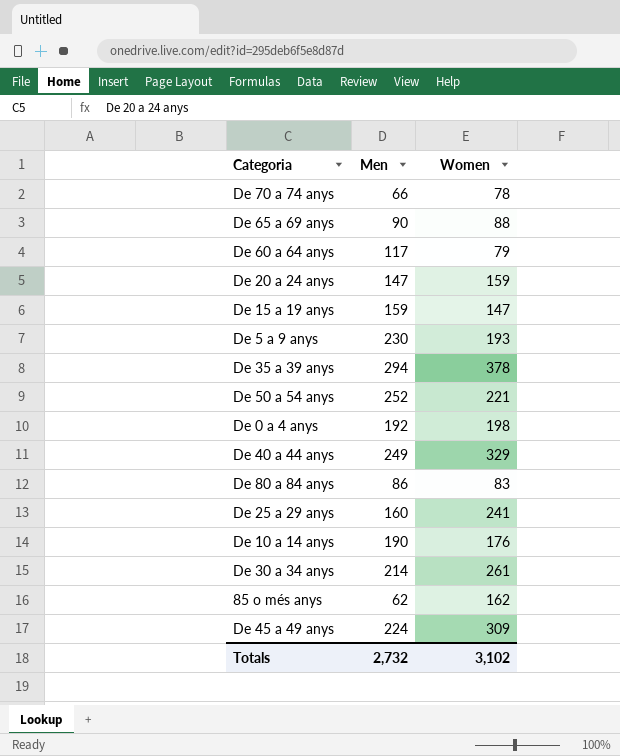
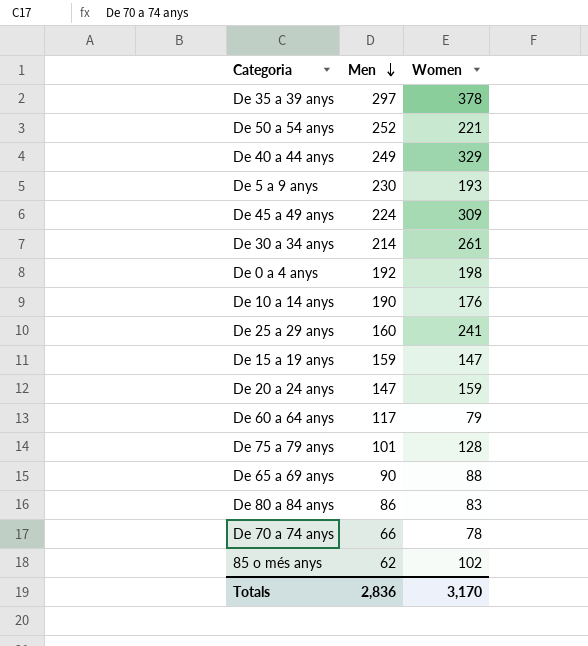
row order: none -> Men descending
De 35 a 39 anys | Men: 294 -> 297
row De 75 a 79 anys: none -> 101 | 128
85 o més anys | Women: 162 -> 102
Totals | Men: 2,732 -> 2,836
Totals | Women: 3,102 -> 3,170

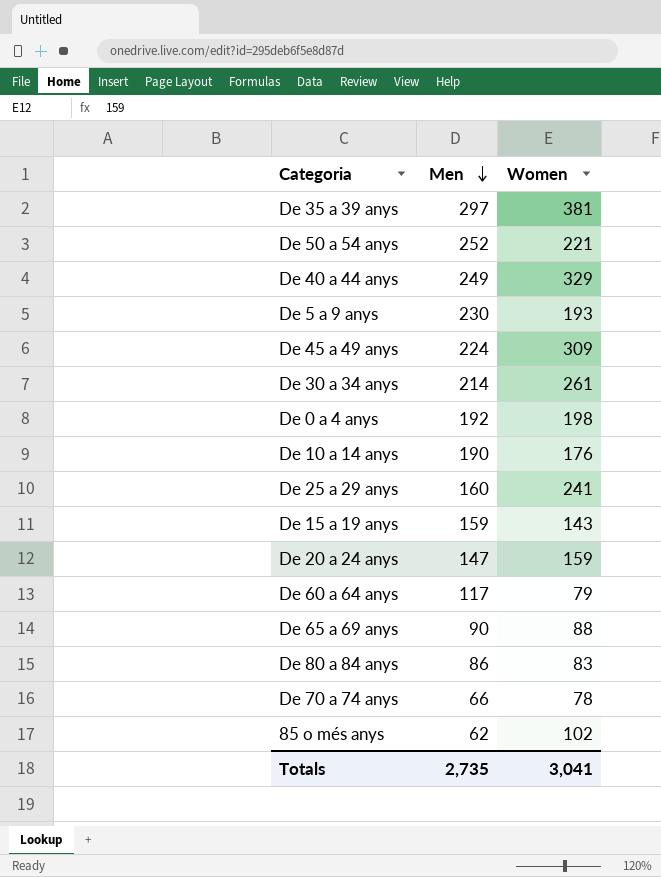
row De 75 a 79 anys: 101 | 128 -> none
De 35 a 39 anys | Women: 378 -> 381
De 15 a 19 anys | Women: 147 -> 143
Totals | Men: 2,836 -> 2,735
Totals | Women: 3,170 -> 3,041

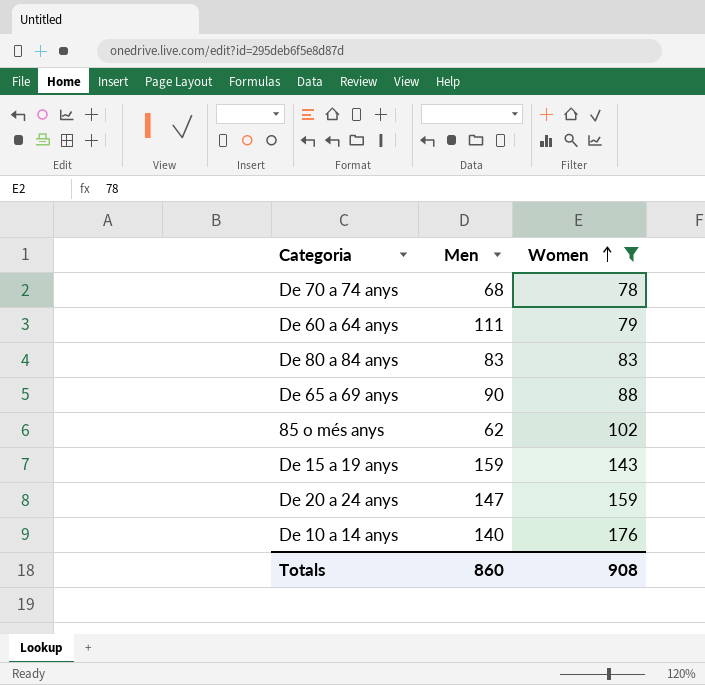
filter: none -> Women <= 176
row order: Men descending -> Women ascending
De 70 a 74 anys | Men: 66 -> 68
De 60 a 64 anys | Men: 117 -> 111
De 80 a 84 anys | Men: 86 -> 83
De 10 a 14 anys | Men: 190 -> 140
Totals | Men: 2,735 -> 860
Totals | Women: 3,041 -> 908

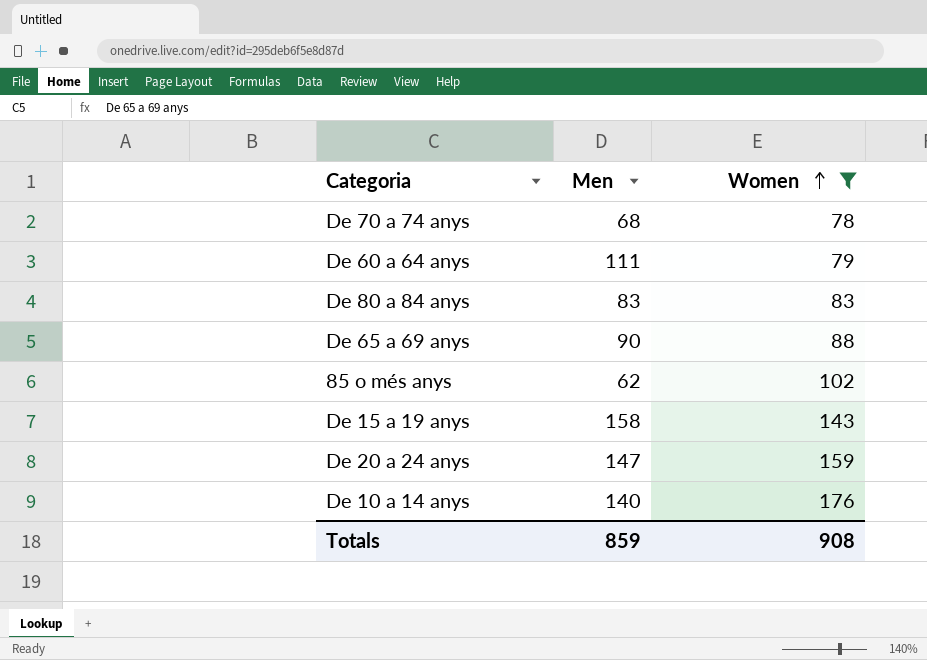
De 15 a 19 anys | Men: 159 -> 158
Totals | Men: 860 -> 859

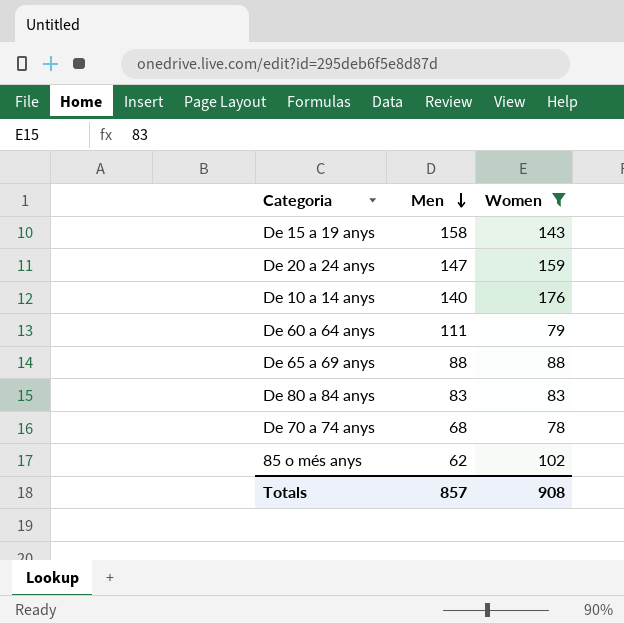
row order: Women ascending -> Men descending
De 65 a 69 anys | Men: 90 -> 88
Totals | Men: 859 -> 857

